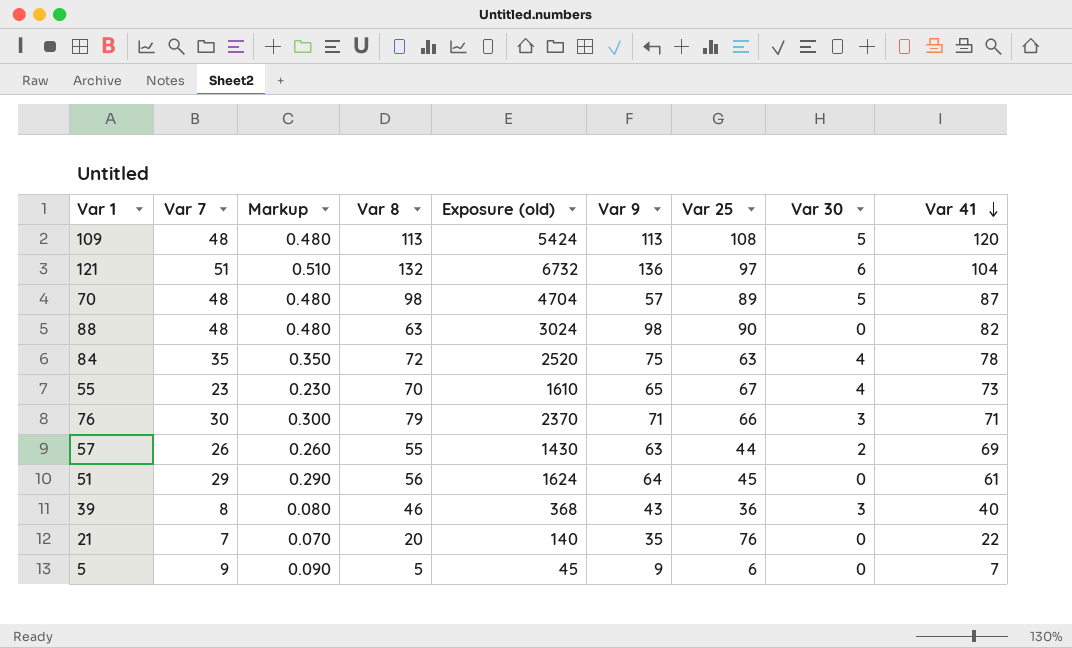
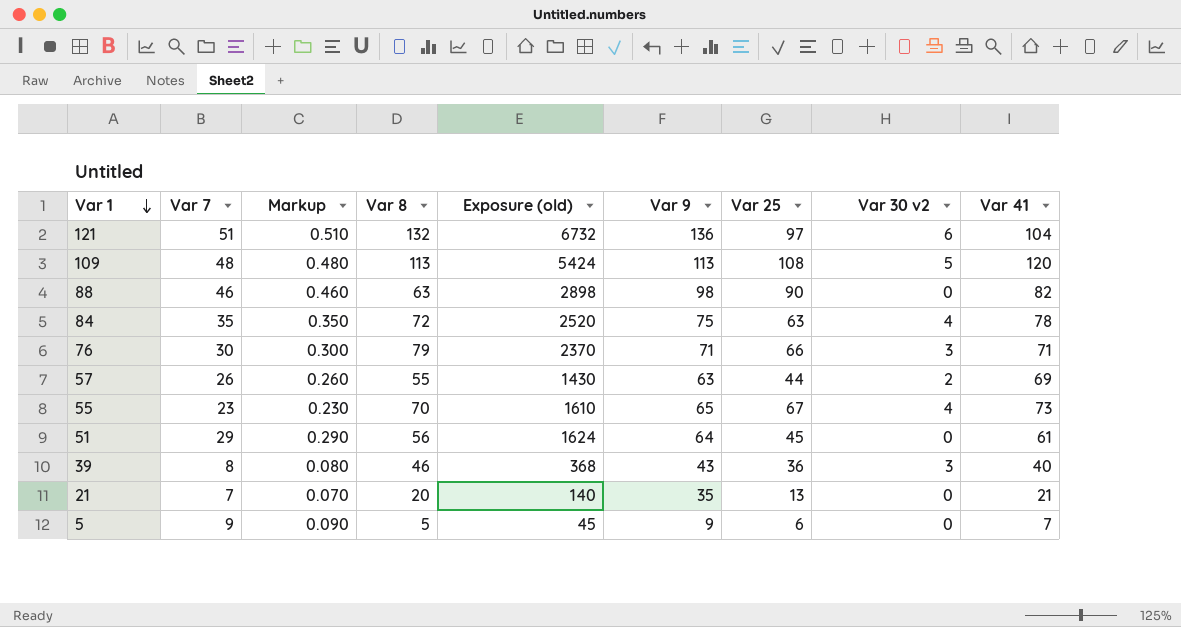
row order: Var 41 descending -> Var 1 descending
column name: Var 30 -> Var 30 v2
row 70: 48 | 0.480 | 98 | 4704 | 57 | 89 | 5 | 87 -> none
88 | Var 7: 48 -> 46
88 | Markup: 0.480 -> 0.460
88 | Exposure (old): 3024 -> 2898
21 | Var 25: 76 -> 13
21 | Var 41: 22 -> 21

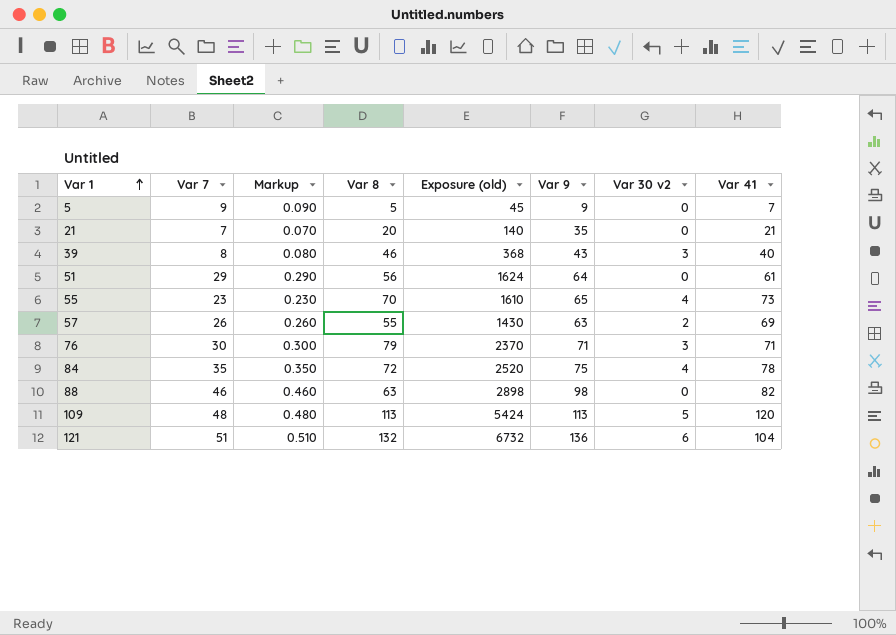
row order: Var 1 descending -> Var 1 ascending
column Var 25 | position: 7 -> none

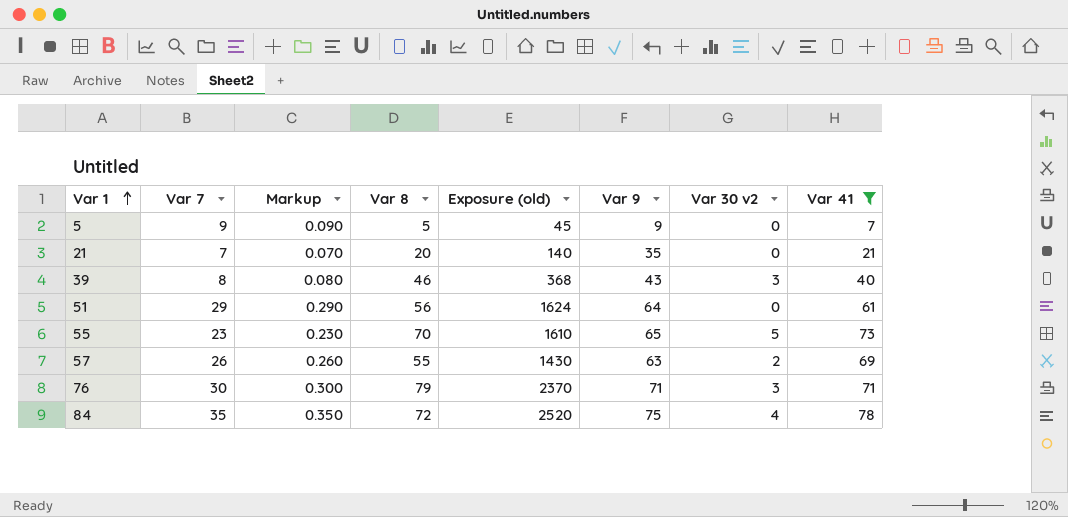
filter: none -> Var 41 <= 78
55 | Var 30 v2: 4 -> 5

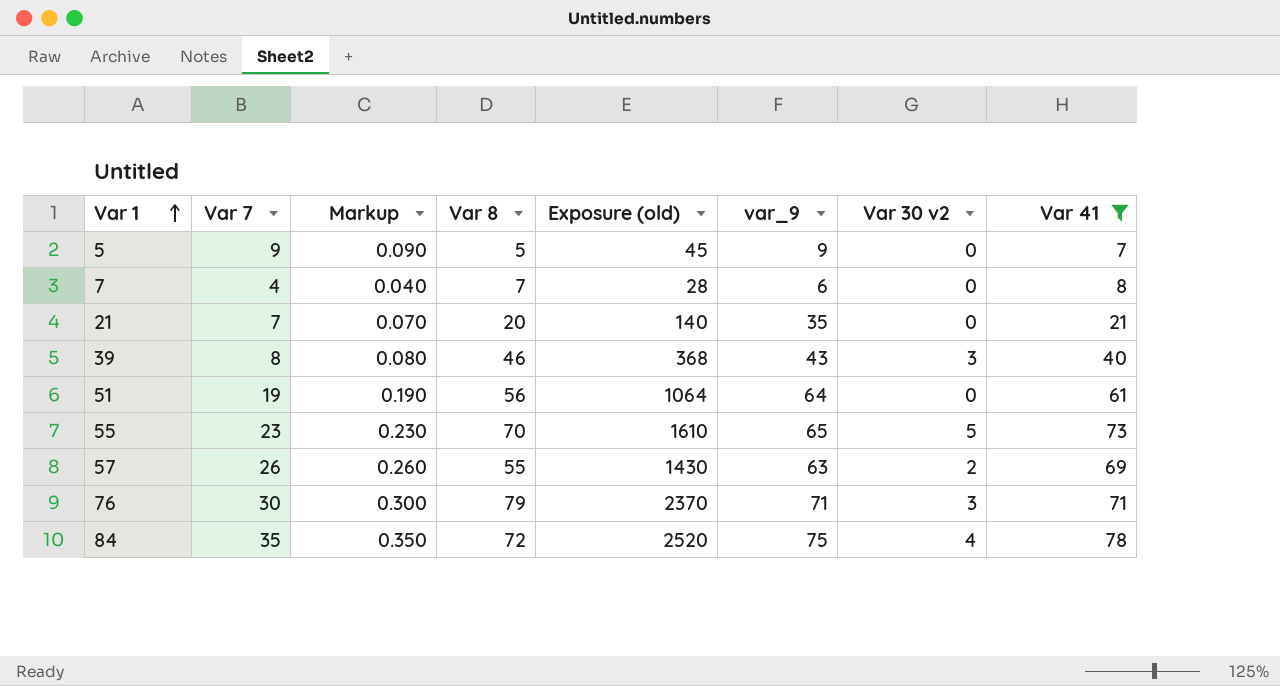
column name: Var 9 -> var_9
row 7: none -> 4 | 0.040 | 7 | 28 | 6 | 0 | 8
51 | Var 7: 29 -> 19
51 | Markup: 0.290 -> 0.190
51 | Exposure (old): 1624 -> 1064

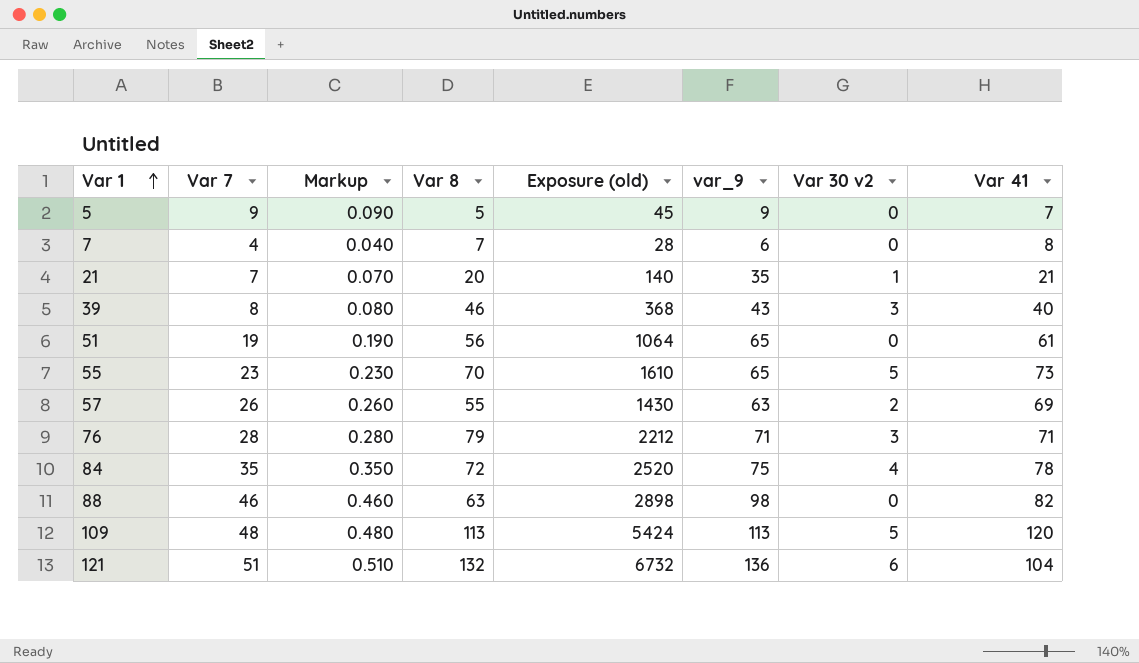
filter: Var 41 <= 78 -> none
21 | Var 30 v2: 0 -> 1
51 | var_9: 64 -> 65
76 | Var 7: 30 -> 28
76 | Markup: 0.300 -> 0.280
76 | Exposure (old): 2370 -> 2212

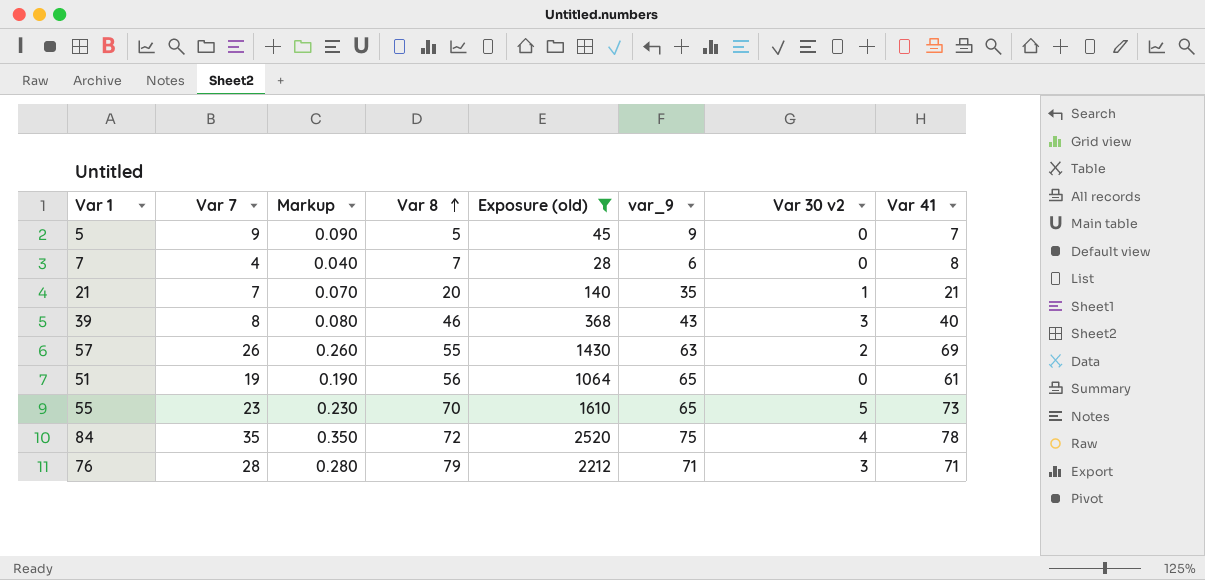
filter: none -> Exposure (old) <= 2520
row order: Var 1 ascending -> Var 8 ascending

